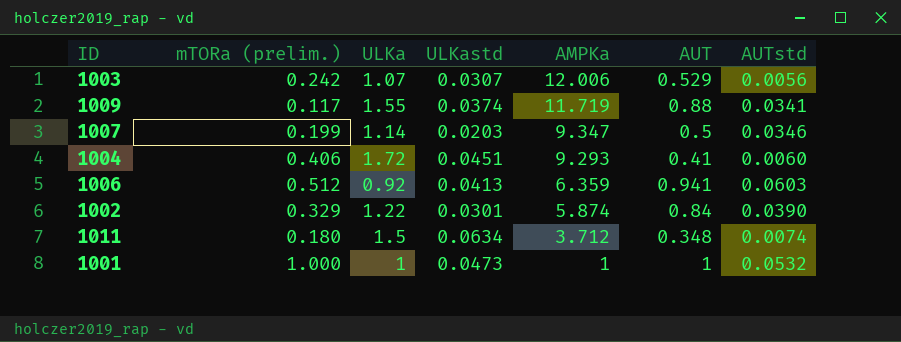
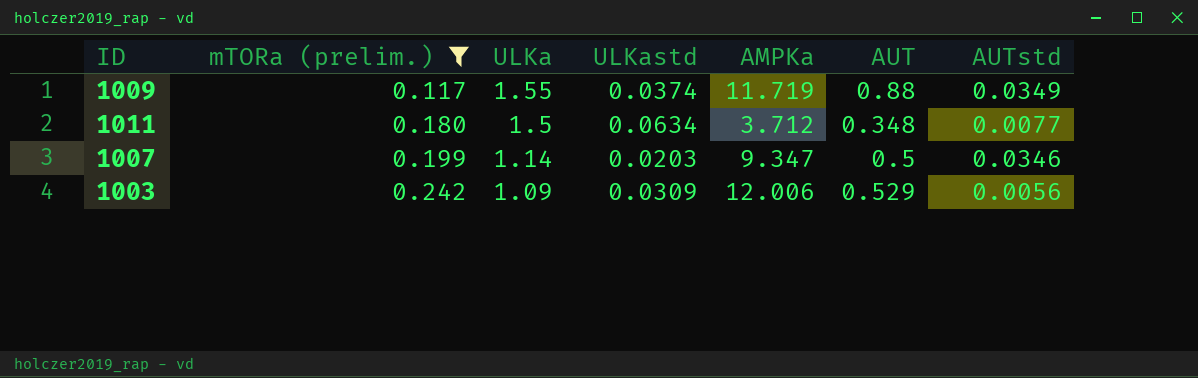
filter: none -> mTORa (prelim.) <= 0.242
row order: AMPKa descending -> mTORa (prelim.) ascending
1009 | AUTstd: 0.0341 -> 0.0349
1011 | AUTstd: 0.0074 -> 0.0077
1003 | ULKa: 1.07 -> 1.09
1003 | ULKastd: 0.0307 -> 0.0309

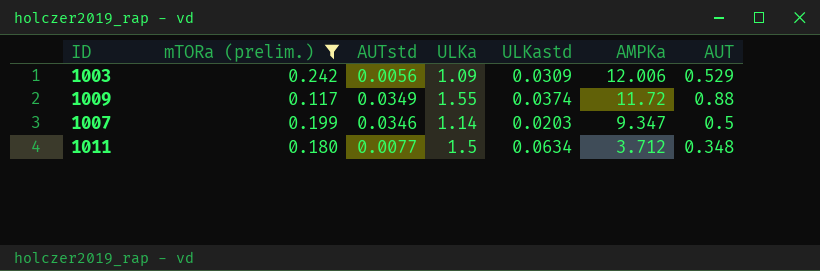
row order: mTORa (prelim.) ascending -> AMPKa descending
column AUTstd | position: 7 -> 3
1009 | AMPKa: 11.719 -> 11.72

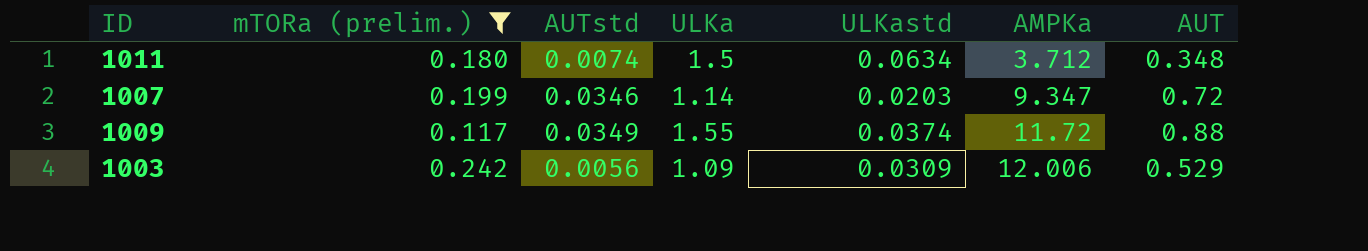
row order: AMPKa descending -> AMPKa ascending
1011 | AUTstd: 0.0077 -> 0.0074
1007 | AUT: 0.5 -> 0.72

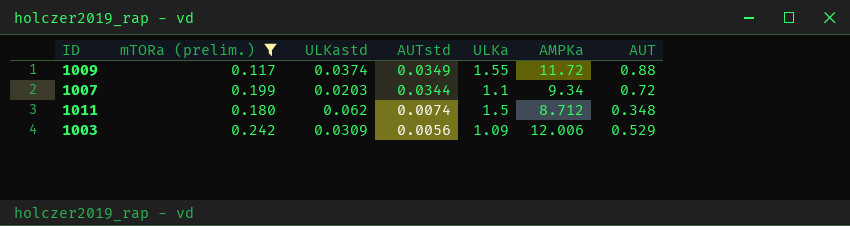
row order: AMPKa ascending -> AUTstd descending
column ULKastd | position: 5 -> 3
1007 | AUTstd: 0.0346 -> 0.0344
1007 | ULKa: 1.14 -> 1.1
1007 | AMPKa: 9.347 -> 9.34
1011 | ULKastd: 0.0634 -> 0.062
1011 | AMPKa: 3.712 -> 8.712

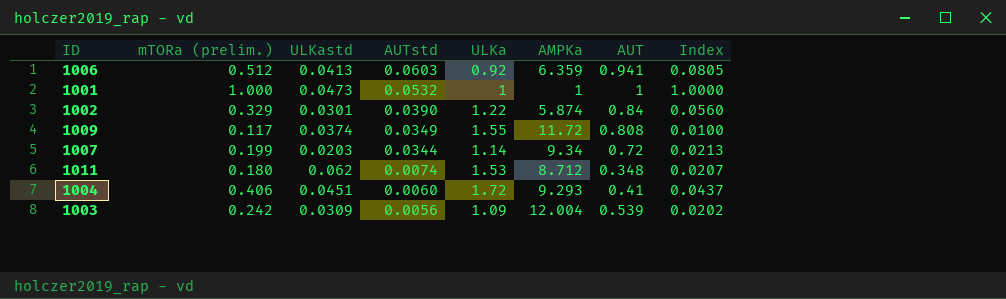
filter: mTORa (prelim.) <= 0.242 -> none
column Index | formula: none -> [mTORa (prelim.)] / [AMPKa]
1009 | AUT: 0.88 -> 0.808
1007 | ULKa: 1.1 -> 1.14
1011 | ULKa: 1.5 -> 1.53
1003 | AMPKa: 12.006 -> 12.004
1003 | AUT: 0.529 -> 0.539

